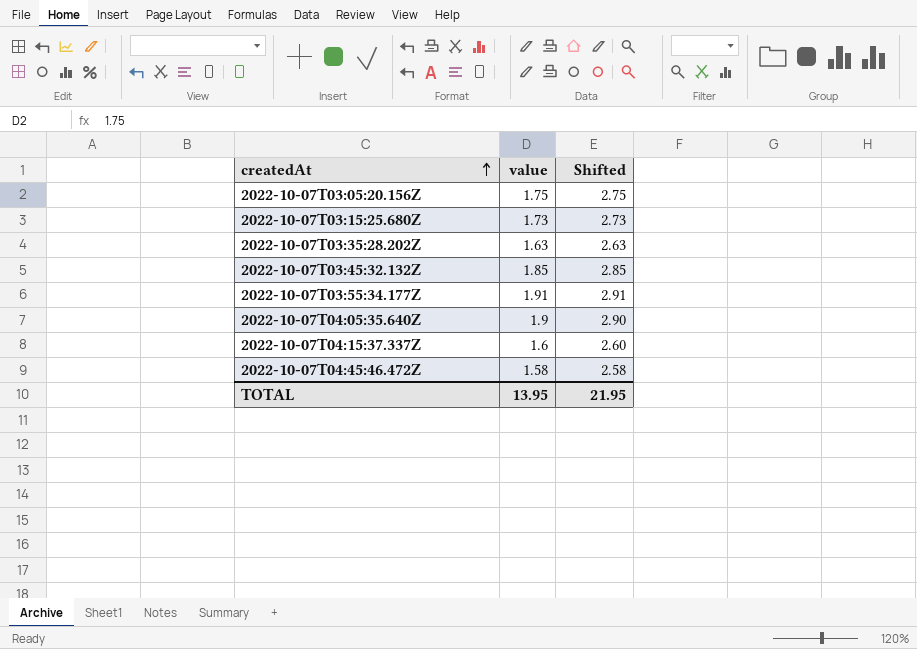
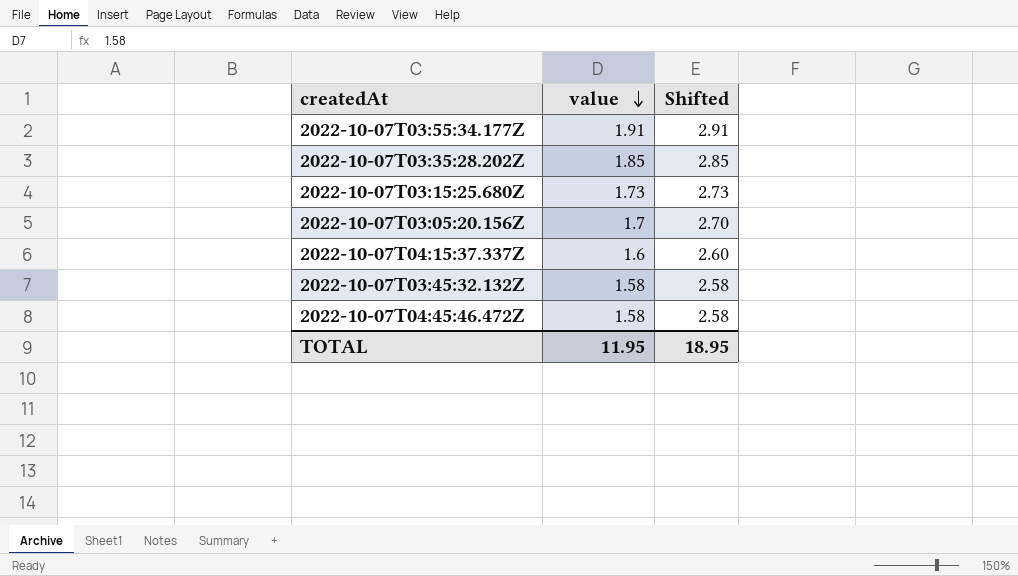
row order: createdAt ascending -> value descending
row 2022-10-07T04:05:35.640Z: 1.9 | 2.90 -> none
2022-10-07T03:35:28.202Z | value: 1.63 -> 1.85
2022-10-07T03:35:28.202Z | Shifted: 2.63 -> 2.85
2022-10-07T03:05:20.156Z | value: 1.75 -> 1.7
2022-10-07T03:05:20.156Z | Shifted: 2.75 -> 2.70
2022-10-07T03:45:32.132Z | value: 1.85 -> 1.58
2022-10-07T03:45:32.132Z | Shifted: 2.85 -> 2.58
TOTAL | value: 13.95 -> 11.95
TOTAL | Shifted: 21.95 -> 18.95

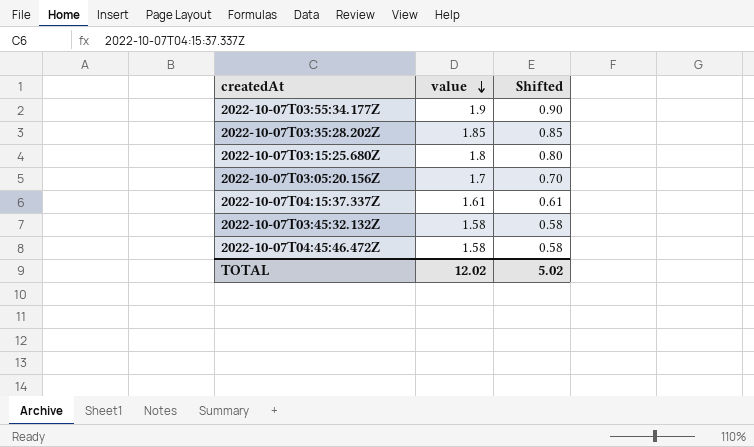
column Shifted | formula: [value] + 1 -> [value] - 1
2022-10-07T03:55:34.177Z | value: 1.91 -> 1.9
2022-10-07T03:15:25.680Z | value: 1.73 -> 1.8
2022-10-07T04:15:37.337Z | value: 1.6 -> 1.61
TOTAL | value: 11.95 -> 12.02
TOTAL | Shifted: 18.95 -> 5.02

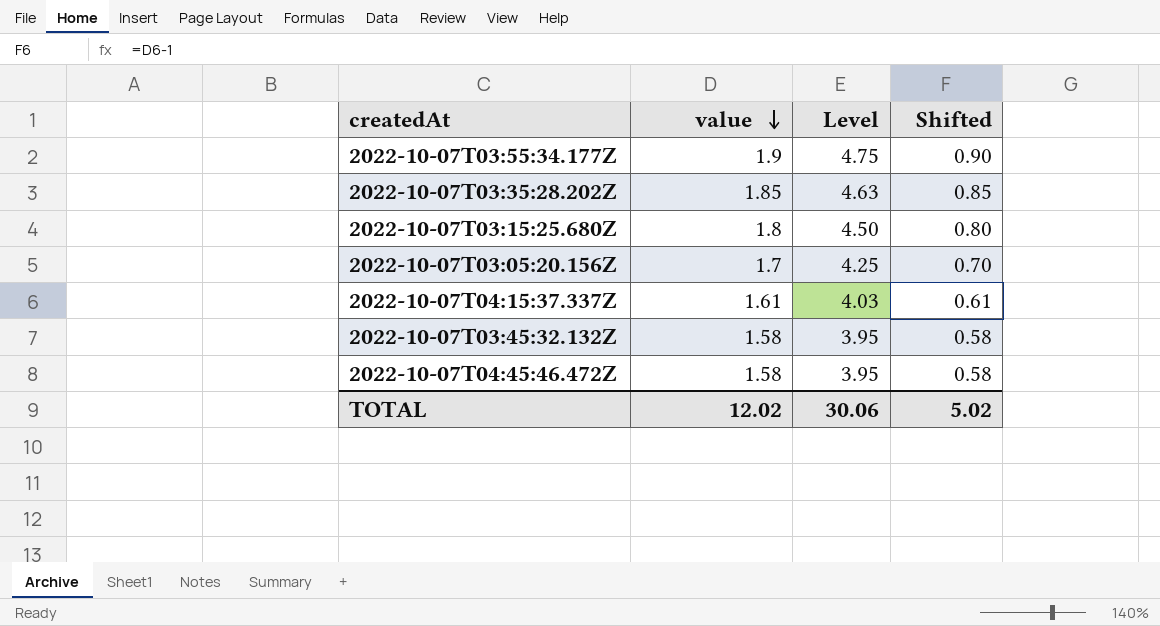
column Level | formula: none -> [value] * 2.5

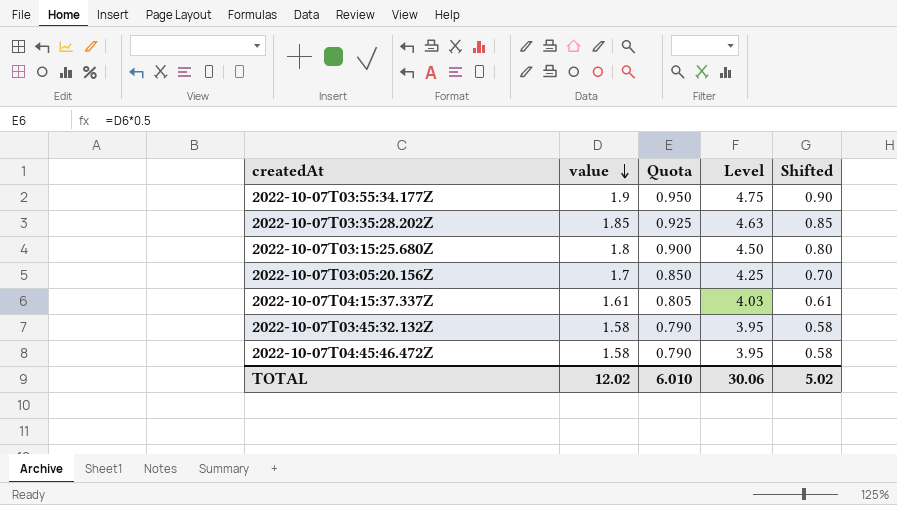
column Quota | formula: none -> [value] * 0.5

